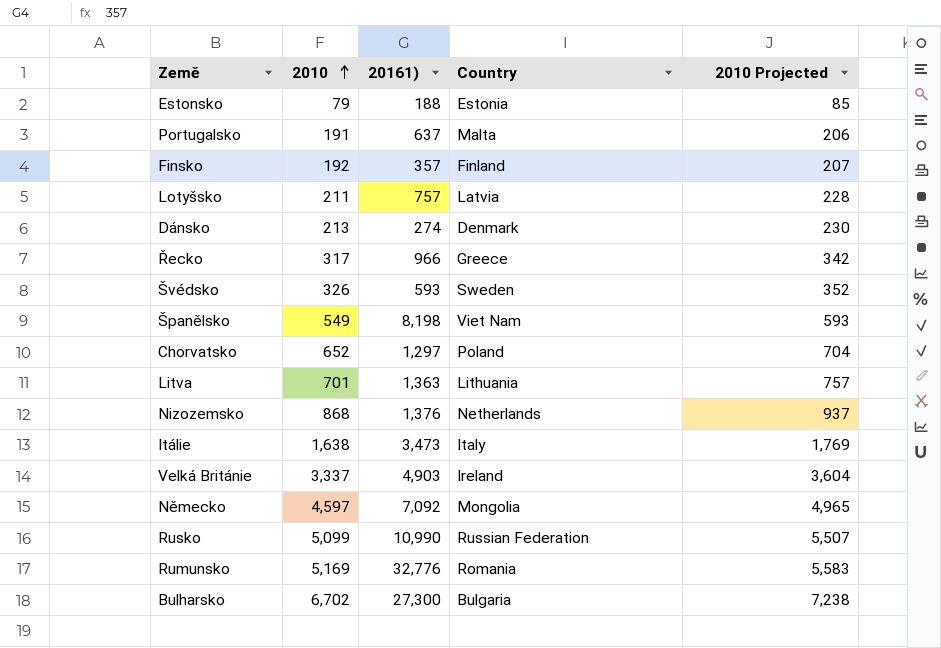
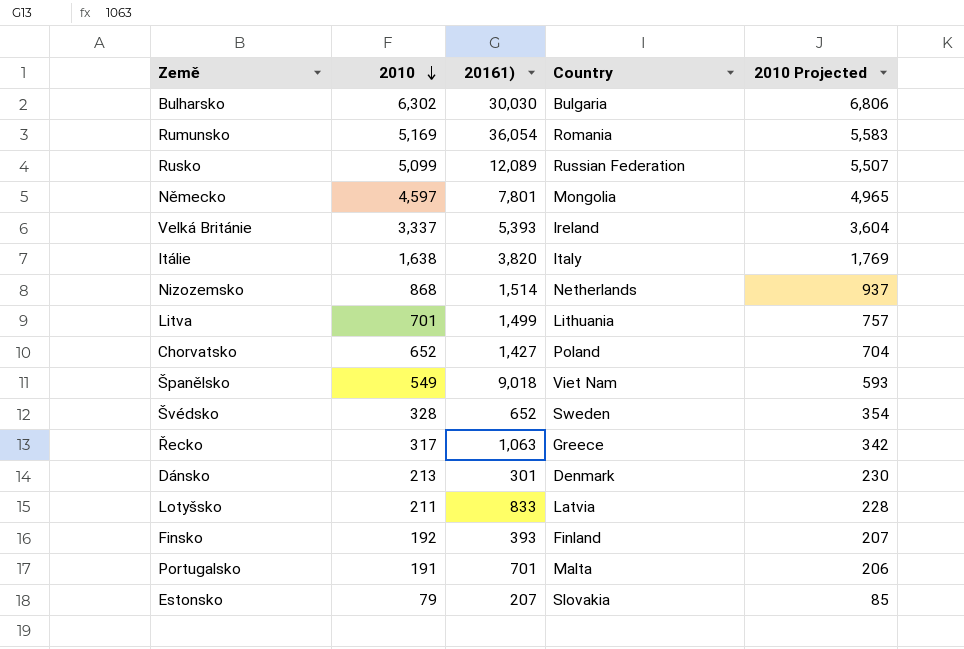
row order: 2010 ascending -> 2010 descending
Bulharsko | 2010: 6,702 -> 6,302
Bulharsko | 20161): 27,300 -> 30,030
Bulharsko | 2010 Projected: 7,238 -> 6,806
Rumunsko | 20161): 32,776 -> 36,054
Rusko | 20161): 10,990 -> 12,089
Německo | 20161): 7,092 -> 7,801
Velká Británie | 20161): 4,903 -> 5,393
Itálie | 20161): 3,473 -> 3,820
Nizozemsko | 20161): 1,376 -> 1,514
Litva | 20161): 1,363 -> 1,499
Chorvatsko | 20161): 1,297 -> 1,427
Španělsko | 20161): 8,198 -> 9,018
Švédsko | 2010: 326 -> 328
Švédsko | 20161): 593 -> 652
Švédsko | 2010 Projected: 352 -> 354
Řecko | 20161): 966 -> 1,063
Dánsko | 20161): 274 -> 301
Lotyšsko | 20161): 757 -> 833
Finsko | 20161): 357 -> 393
Portugalsko | 20161): 637 -> 701
Estonsko | 20161): 188 -> 207
Estonsko | Country: Estonia -> Slovakia

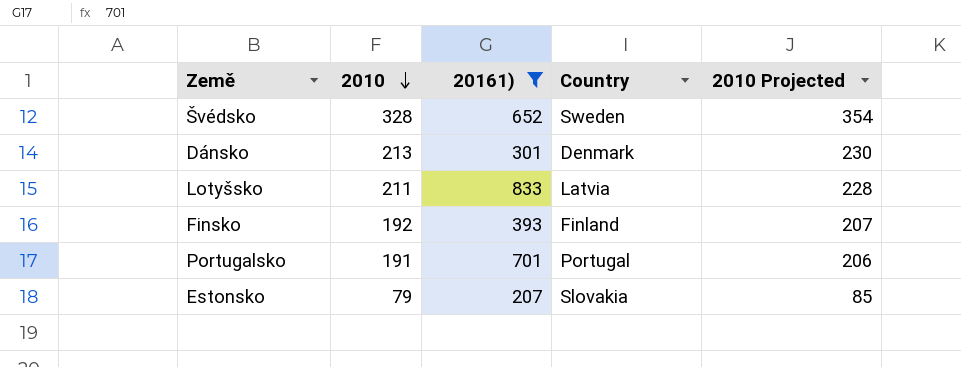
filter: none -> 20161) <= 833
Portugalsko | Country: Malta -> Portugal

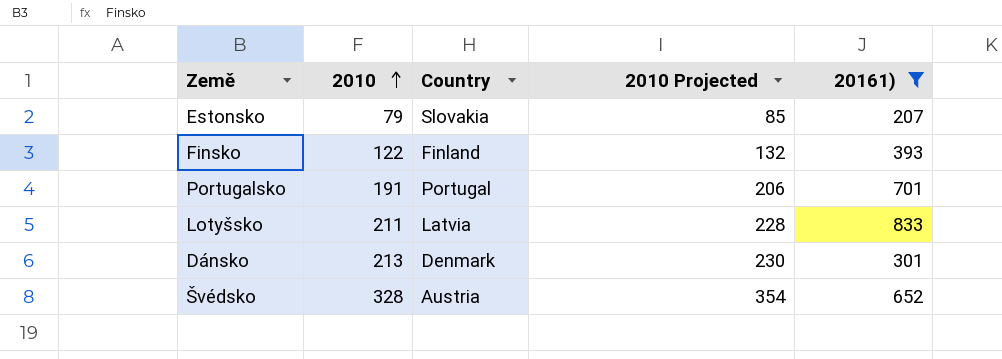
row order: 2010 descending -> 2010 ascending
column 20161) | position: 3 -> 5
Finsko | 2010: 192 -> 122
Finsko | 2010 Projected: 207 -> 132
Švédsko | Country: Sweden -> Austria

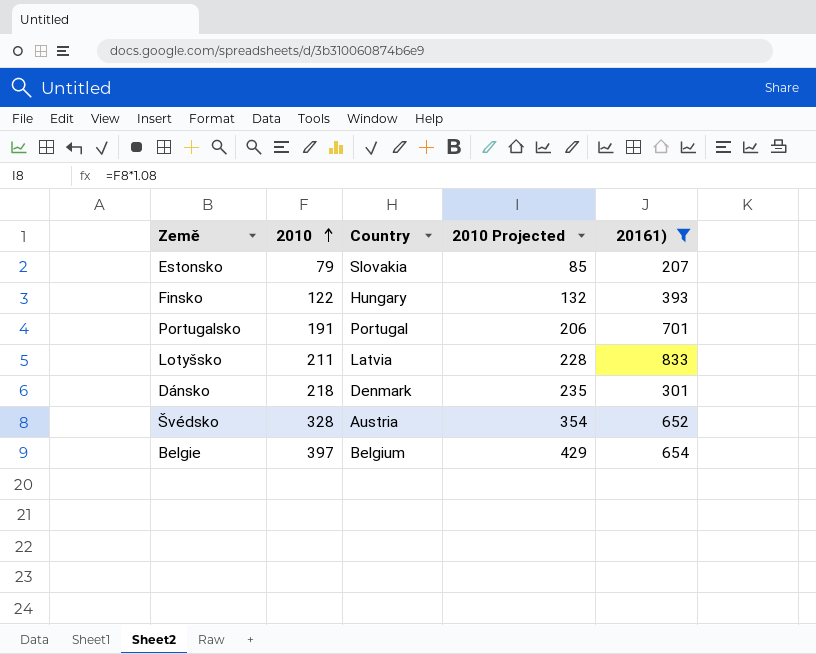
Finsko | Country: Finland -> Hungary
Dánsko | 2010: 213 -> 218
Dánsko | 2010 Projected: 230 -> 235
row Belgie: none -> 397 | Belgium | 429 | 654

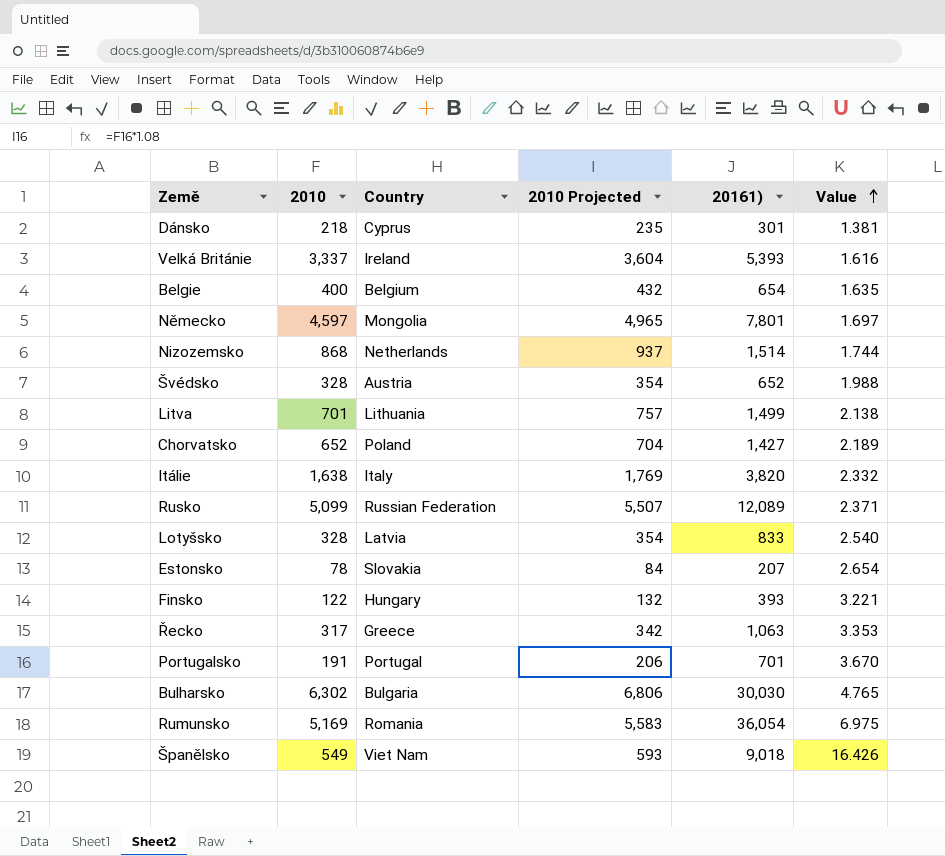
filter: 20161) <= 833 -> none
row order: 2010 ascending -> Value ascending
column Value | formula: none -> [20161)] / [2010]
Dánsko | Country: Denmark -> Cyprus
Belgie | 2010: 397 -> 400
Belgie | 2010 Projected: 429 -> 432
Lotyšsko | 2010: 211 -> 328
Lotyšsko | 2010 Projected: 228 -> 354
Estonsko | 2010: 79 -> 78
Estonsko | 2010 Projected: 85 -> 84

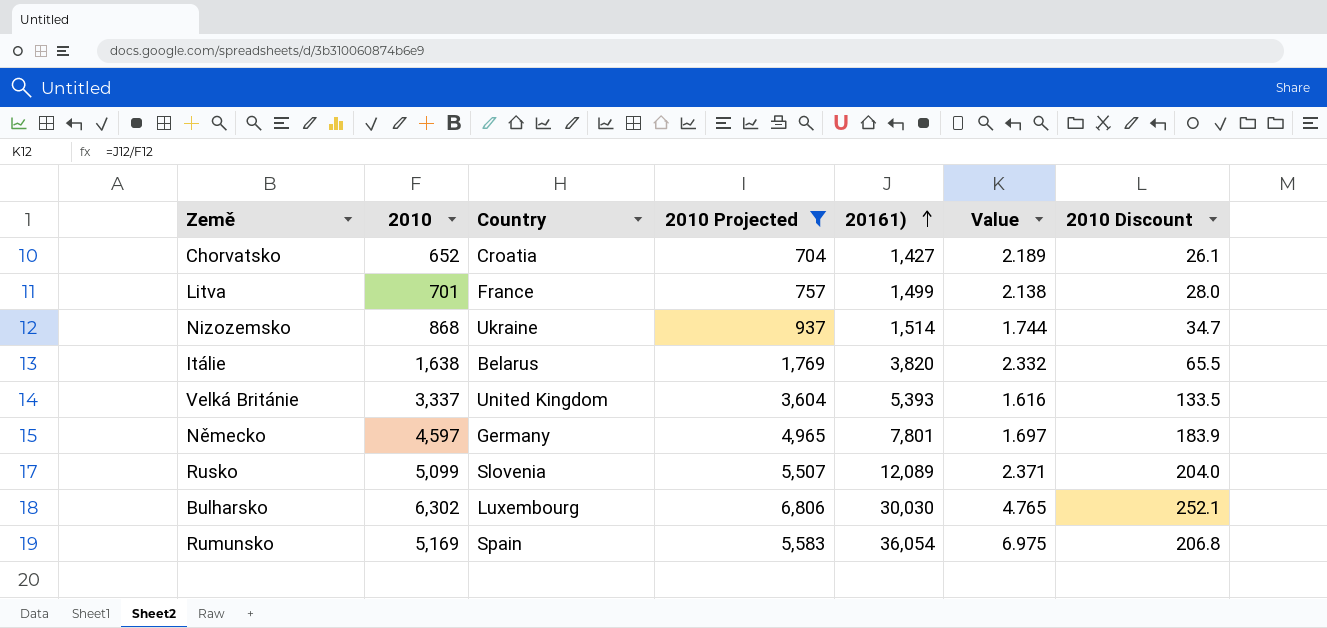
filter: none -> 2010 Projected >= 704
row order: Value ascending -> 20161) ascending
column 2010 Discount | formula: none -> [2010] * 0.04
Chorvatsko | Country: Poland -> Croatia
Litva | Country: Lithuania -> France
Nizozemsko | Country: Netherlands -> Ukraine
Itálie | Country: Italy -> Belarus
Velká Británie | Country: Ireland -> United Kingdom
Německo | Country: Mongolia -> Germany
Rusko | Country: Russian Federation -> Slovenia
Bulharsko | Country: Bulgaria -> Luxembourg
Rumunsko | Country: Romania -> Spain

